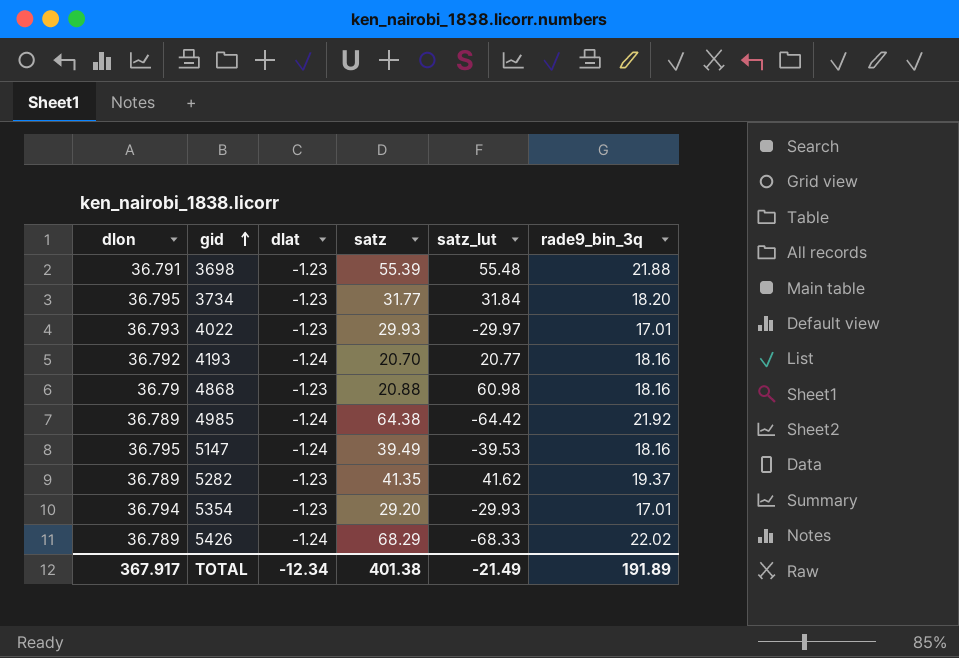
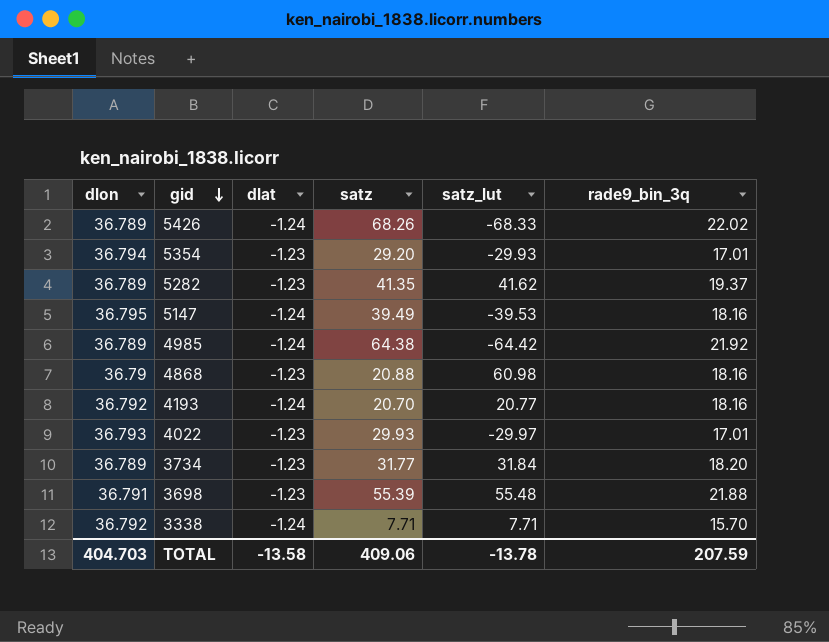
row order: gid ascending -> gid descending
5426 | satz: 68.29 -> 68.26
3734 | dlon: 36.795 -> 36.789
row 3338: none -> 36.792 | -1.24 | 7.71 | 7.71 | 15.70
TOTAL | dlon: 367.917 -> 404.703
TOTAL | dlat: -12.34 -> -13.58
TOTAL | satz: 401.38 -> 409.06
TOTAL | satz_lut: -21.49 -> -13.78
TOTAL | rade9_bin_3q: 191.89 -> 207.59

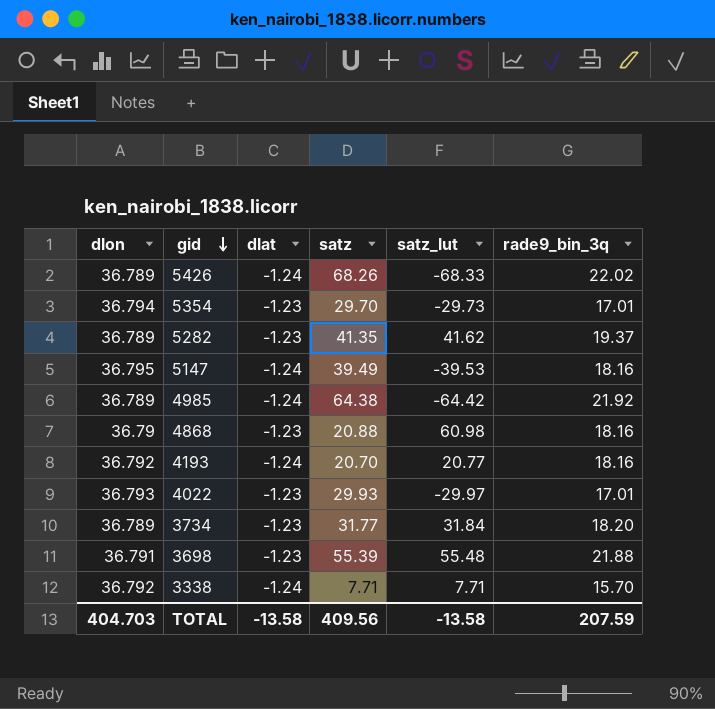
5354 | satz: 29.20 -> 29.70
5354 | satz_lut: -29.93 -> -29.73
TOTAL | satz: 409.06 -> 409.56
TOTAL | satz_lut: -13.78 -> -13.58

